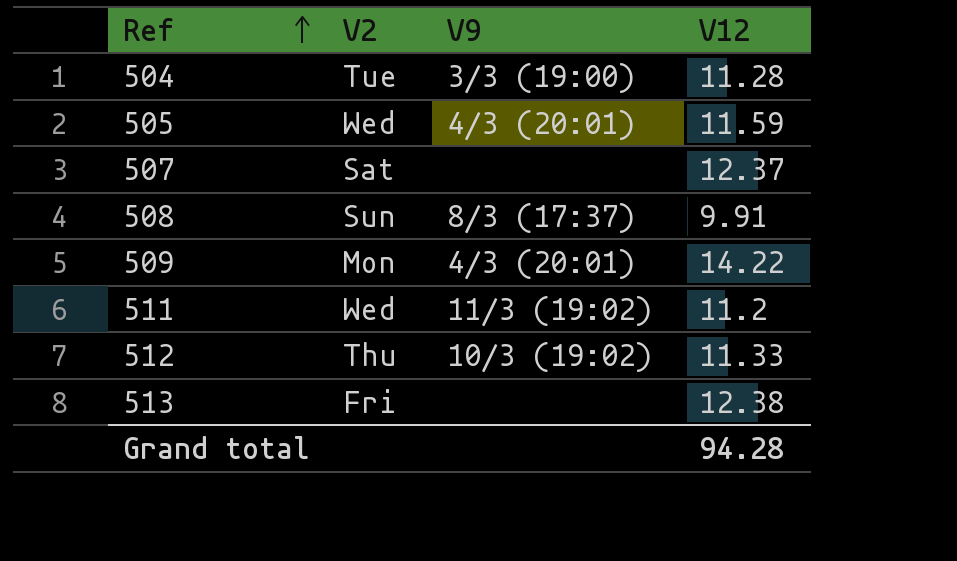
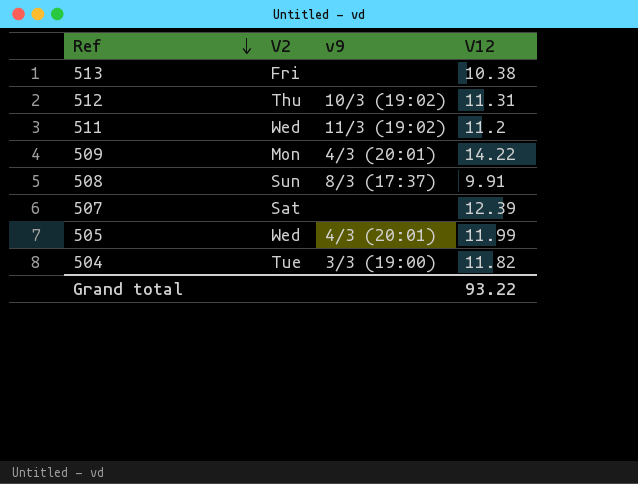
row order: Ref ascending -> Ref descending
column name: V9 -> v9
513 | V12: 12.38 -> 10.38
512 | V12: 11.33 -> 11.31
507 | V12: 12.37 -> 12.39
505 | V12: 11.59 -> 11.99
504 | V12: 11.28 -> 11.82
Grand total | V12: 94.28 -> 93.22

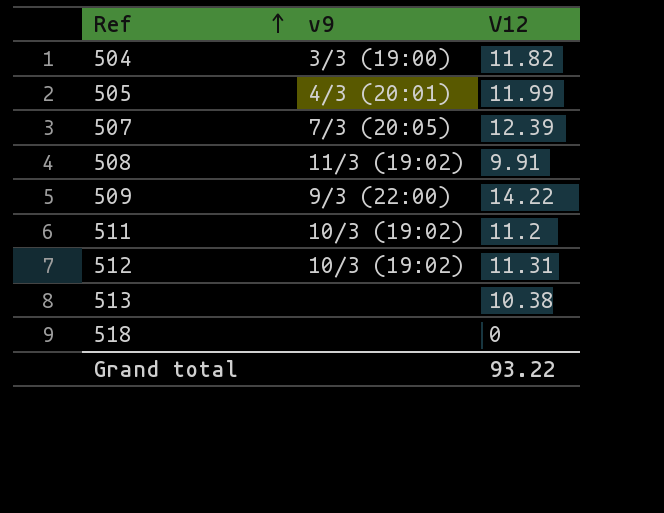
row order: Ref descending -> Ref ascending
column V2 | position: 2 -> none
507 | v9: none -> 7/3 (20:05)
508 | v9: 8/3 (17:37) -> 11/3 (19:02)
509 | v9: 4/3 (20:01) -> 9/3 (22:00)
511 | v9: 11/3 (19:02) -> 10/3 (19:02)
row 518: none -> none | 0

